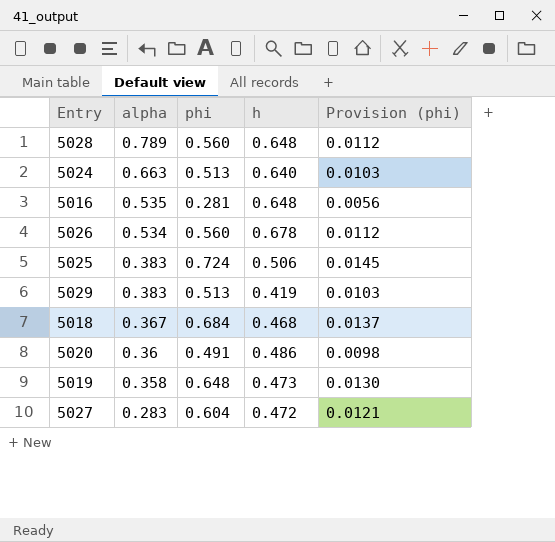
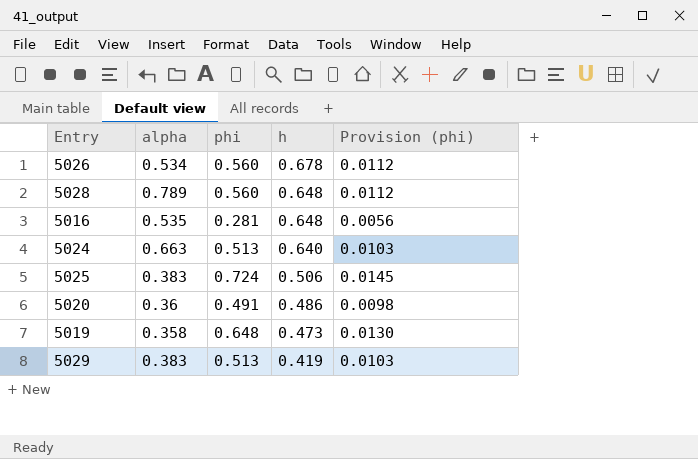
row order: alpha descending -> h descending
row 5018: 0.367 | 0.684 | 0.468 | 0.0137 -> none
row 5027: 0.283 | 0.604 | 0.472 | 0.0121 -> none

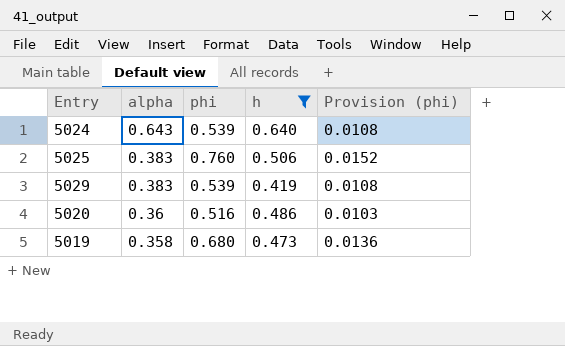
filter: none -> h <= 0.640
row order: h descending -> alpha descending
5024 | alpha: 0.663 -> 0.643
5024 | phi: 0.513 -> 0.539
5024 | Provision (phi): 0.0103 -> 0.0108
5025 | phi: 0.724 -> 0.760
5025 | Provision (phi): 0.0145 -> 0.0152
5029 | phi: 0.513 -> 0.539
5029 | Provision (phi): 0.0103 -> 0.0108
5020 | phi: 0.491 -> 0.516
5020 | Provision (phi): 0.0098 -> 0.0103
5019 | phi: 0.648 -> 0.680
5019 | Provision (phi): 0.0130 -> 0.0136

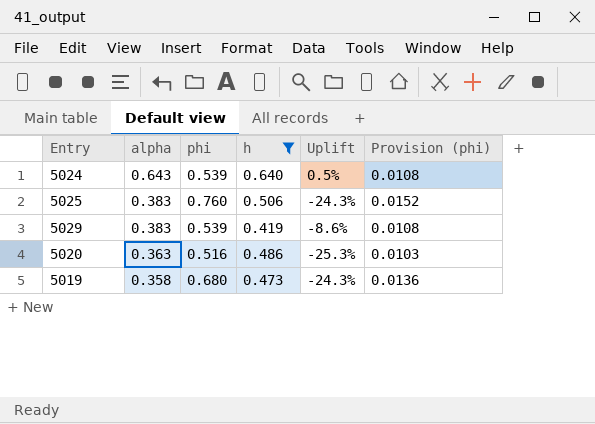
column Uplift | formula: none -> ([alpha] - [h]) / [h]
5020 | alpha: 0.36 -> 0.363

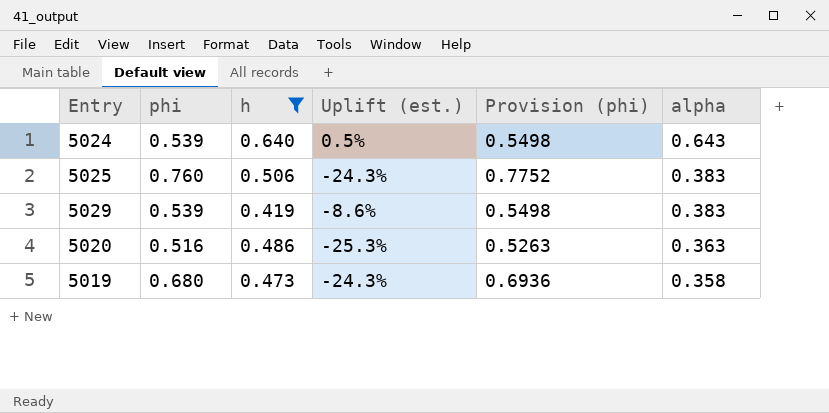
column name: Uplift -> Uplift (est.)
column Provision (phi) | formula: [phi] * 0.02 -> [phi] * 1.02
column alpha | position: 2 -> 6

